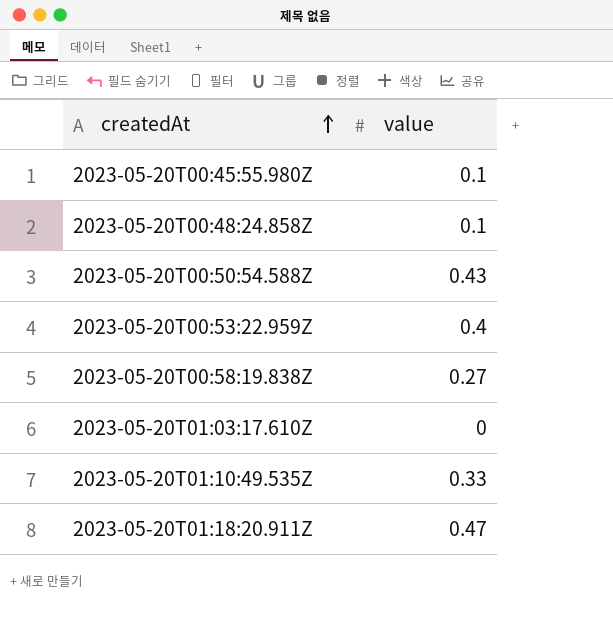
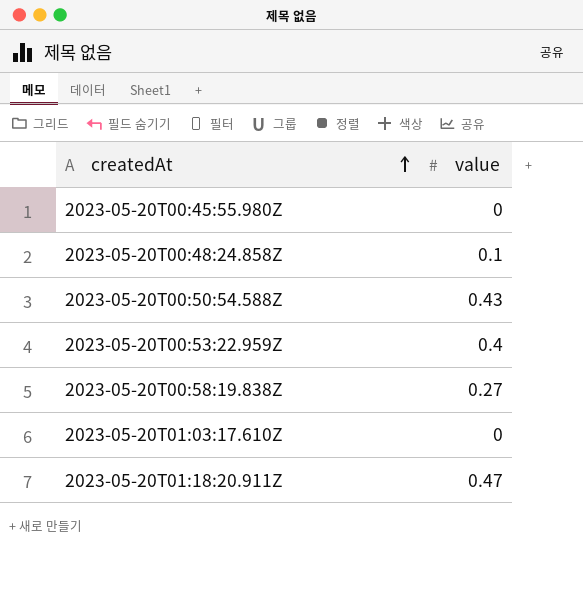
row 2023-05-20T01:10:49.535Z: 0.33 -> none
2023-05-20T00:45:55.980Z | value: 0.1 -> 0

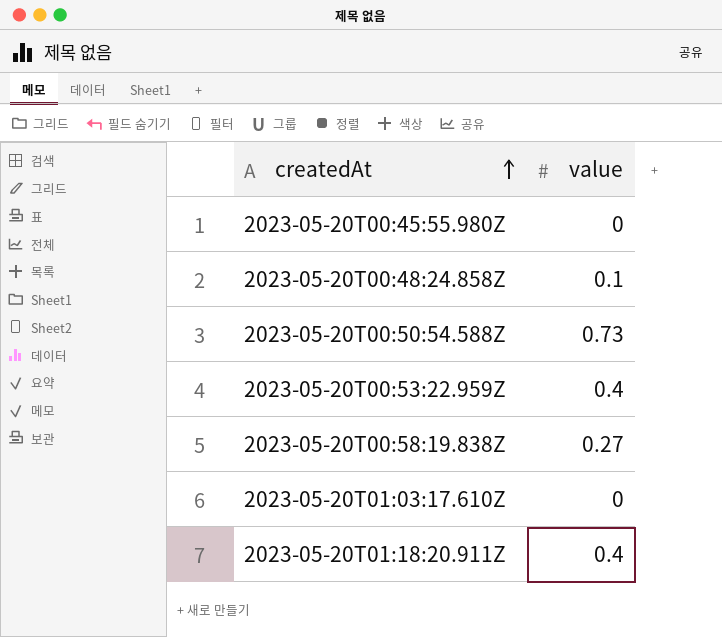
2023-05-20T00:50:54.588Z | value: 0.43 -> 0.73
2023-05-20T01:18:20.911Z | value: 0.47 -> 0.4

